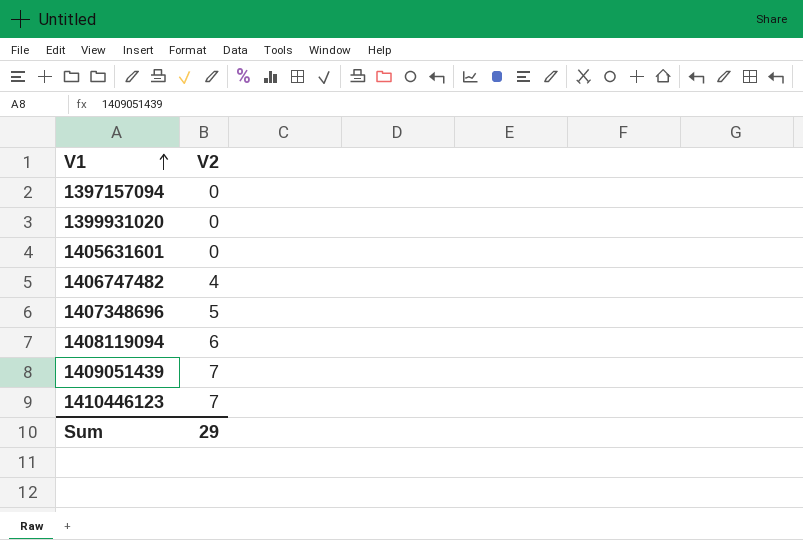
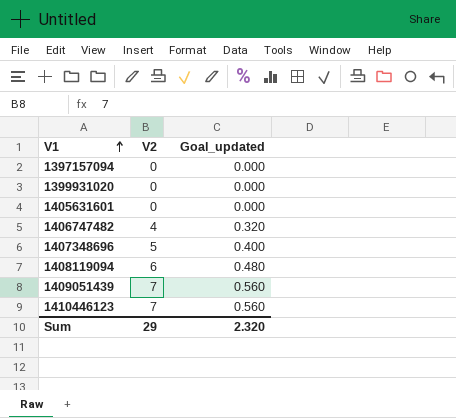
column Goal_updated | formula: none -> [V2] * 0.08

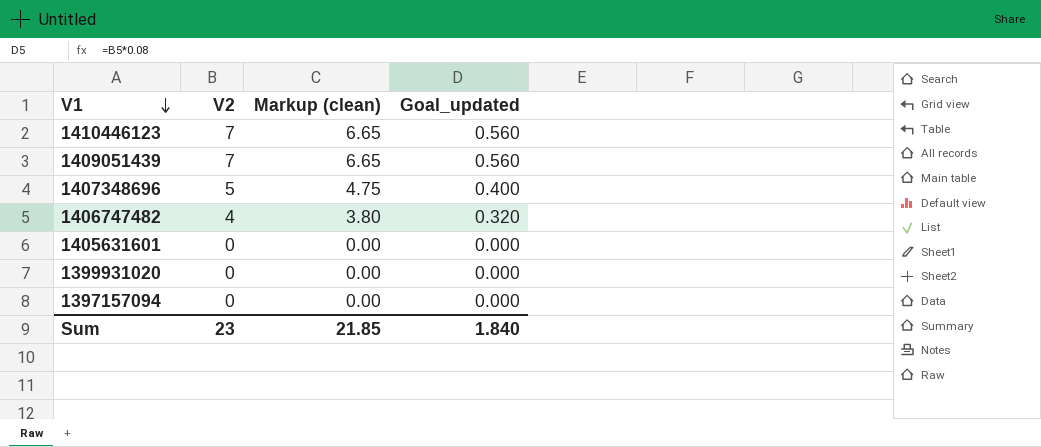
row order: V1 ascending -> V1 descending
column Markup (clean) | formula: none -> [V2] * 0.95
row 1408119094: 6 | 0.480 -> none
Sum | V2: 29 -> 23
Sum | Goal_updated: 2.320 -> 1.840

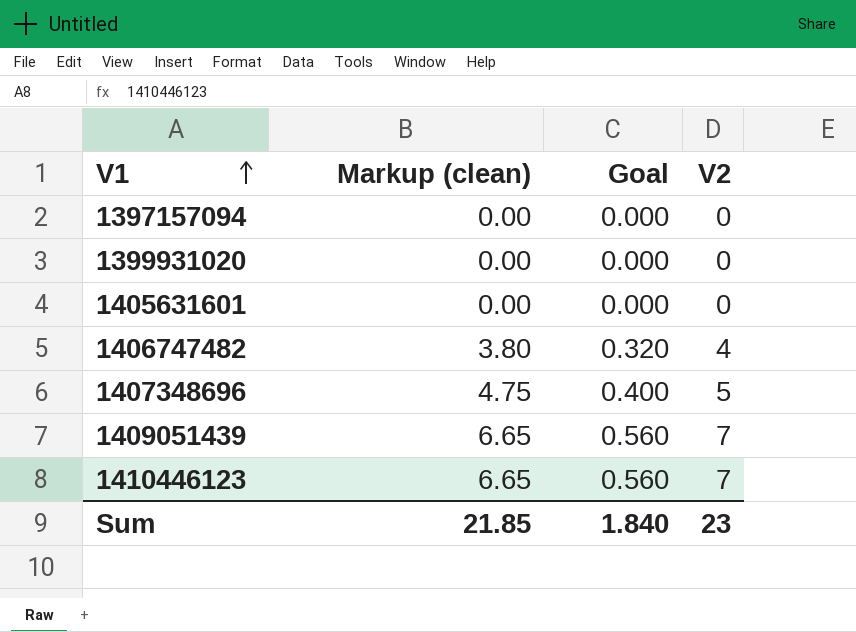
row order: V1 descending -> V1 ascending
column name: Goal_updated -> Goal
column V2 | position: 2 -> 4

